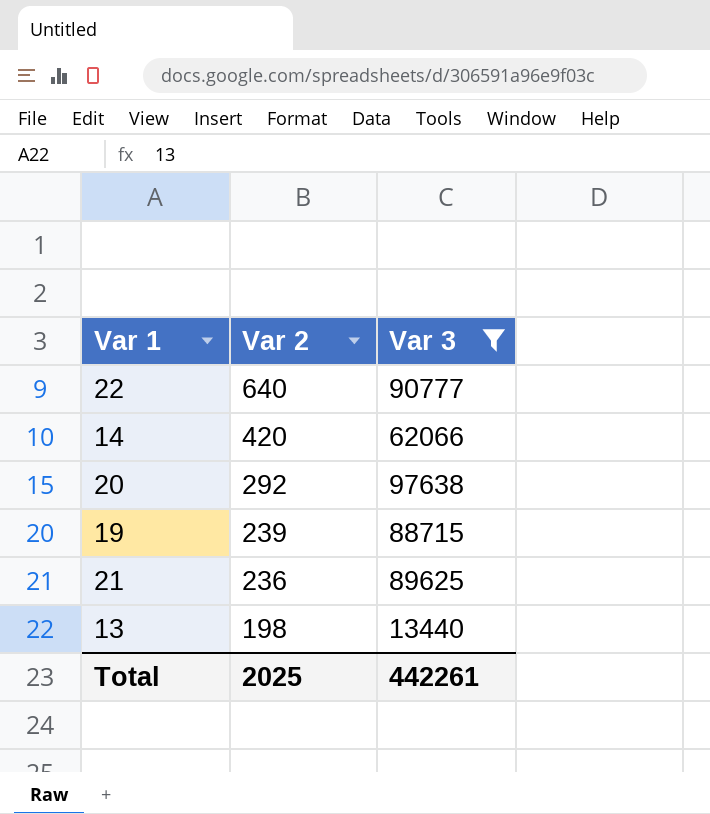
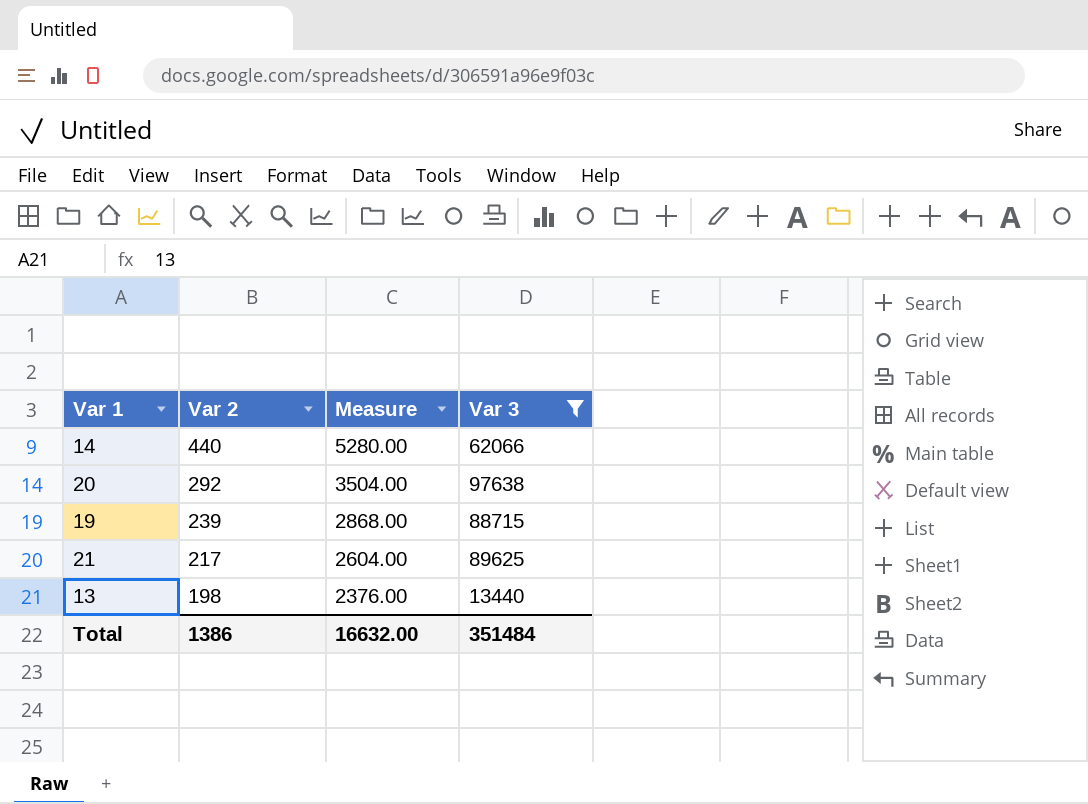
column Measure | formula: none -> [Var 2] * 12
row 22: 640 | 90777 -> none
14 | Var 2: 420 -> 440
21 | Var 2: 236 -> 217
Total | Var 2: 2025 -> 1386
Total | Var 3: 442261 -> 351484

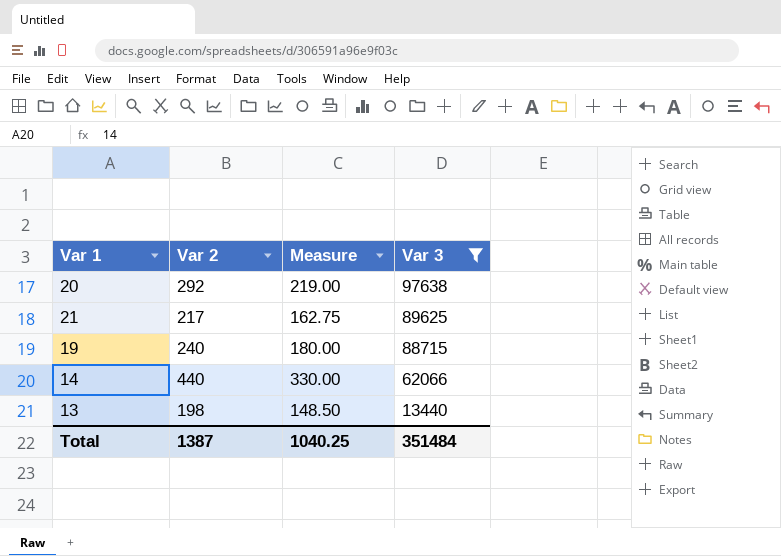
row order: Var 2 descending -> Var 3 descending
column Measure | formula: [Var 2] * 12 -> [Var 2] * 0.75
19 | Var 2: 239 -> 240
Total | Var 2: 1386 -> 1387
Total | Measure: 16632.00 -> 1040.25

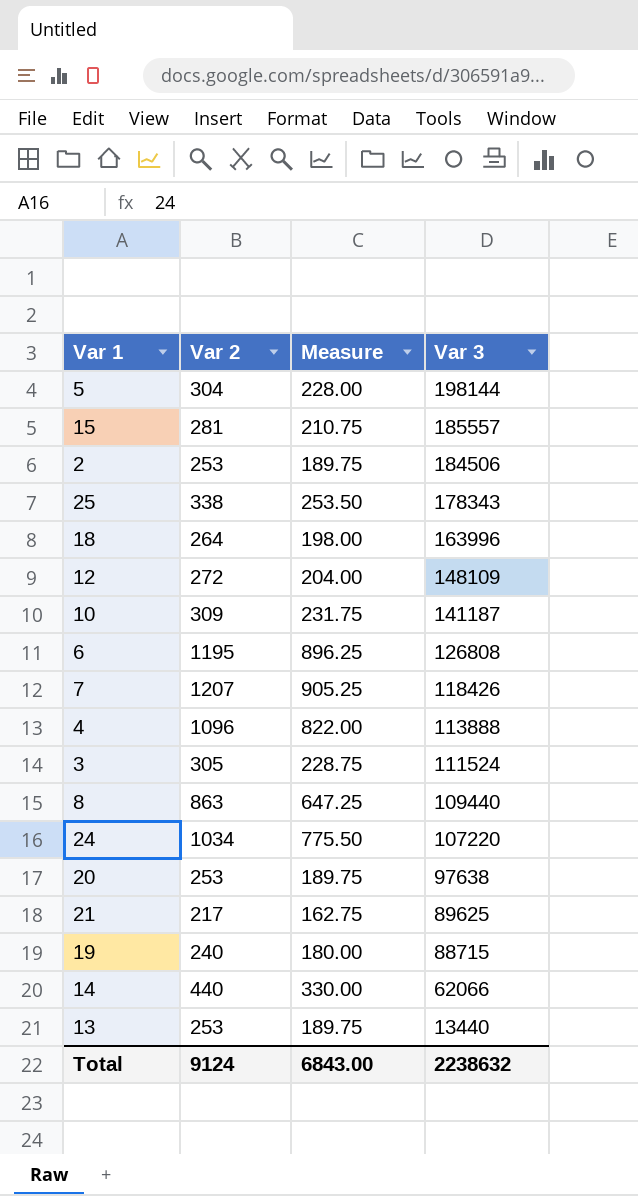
filter: Var 3 <= 97638 -> none
20 | Var 2: 292 -> 253
20 | Measure: 219.00 -> 189.75
13 | Var 2: 198 -> 253
13 | Measure: 148.50 -> 189.75
Total | Var 2: 1387 -> 9124
Total | Measure: 1040.25 -> 6843.00
Total | Var 3: 351484 -> 2238632

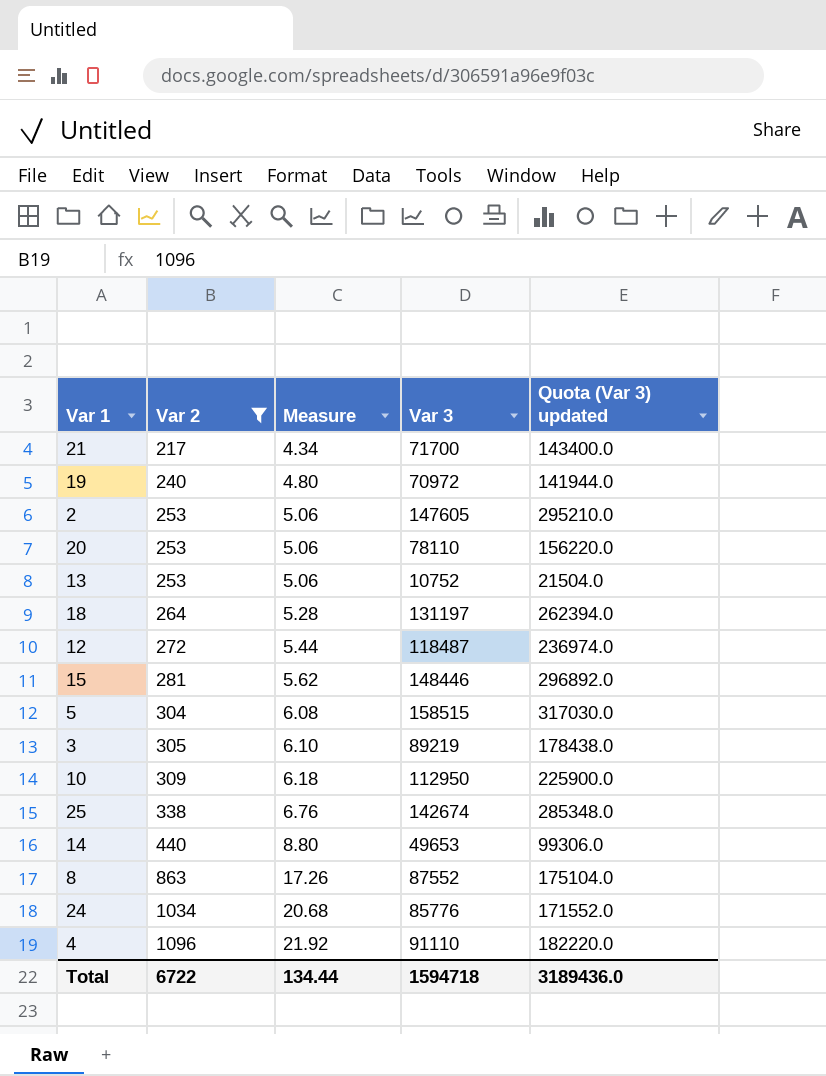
filter: none -> Var 2 <= 1096
row order: Var 3 descending -> Var 2 ascending
column Measure | formula: [Var 2] * 0.75 -> [Var 2] * 0.02
column Quota (Var 3) updated | formula: none -> [Var 3] * 2
21 | Var 3: 89625 -> 71700
19 | Var 3: 88715 -> 70972
2 | Var 3: 184506 -> 147605
20 | Var 3: 97638 -> 78110
13 | Var 3: 13440 -> 10752
18 | Var 3: 163996 -> 131197
12 | Var 3: 148109 -> 118487
15 | Var 3: 185557 -> 148446
5 | Var 3: 198144 -> 158515
3 | Var 3: 111524 -> 89219
10 | Var 3: 141187 -> 112950
25 | Var 3: 178343 -> 142674
14 | Var 3: 62066 -> 49653
8 | Var 3: 109440 -> 87552
24 | Var 3: 107220 -> 85776
4 | Var 3: 113888 -> 91110
Total | Var 2: 9124 -> 6722
Total | Measure: 6843.00 -> 134.44
Total | Var 3: 2238632 -> 1594718

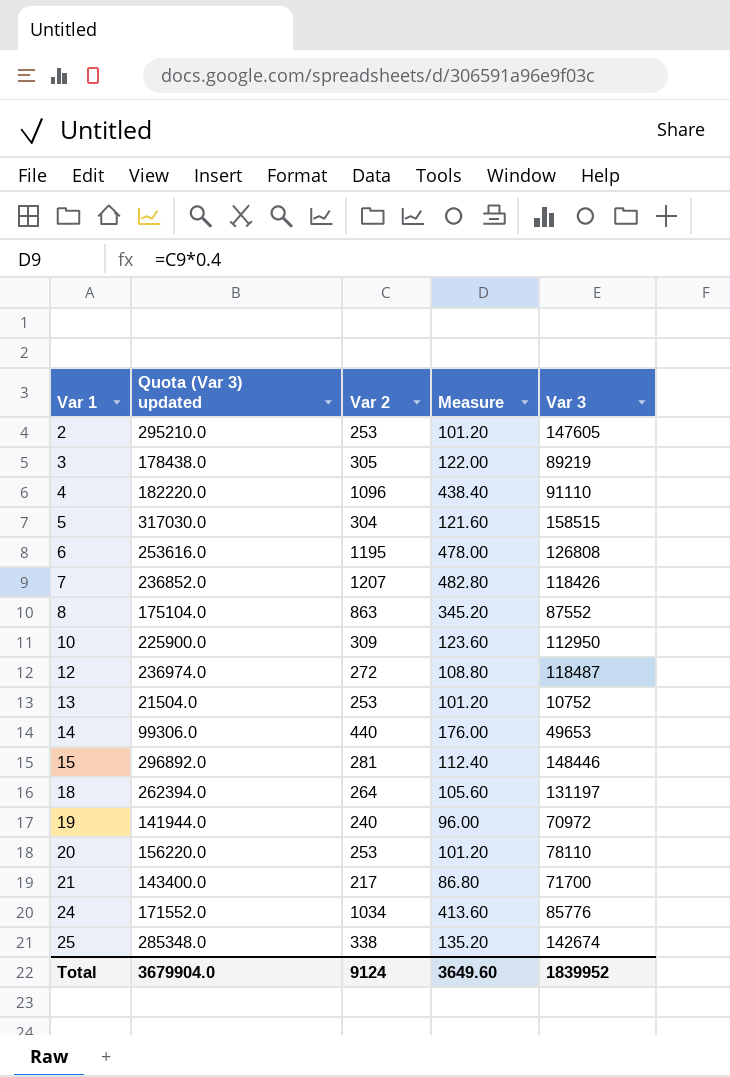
filter: Var 2 <= 1096 -> none
row order: Var 2 ascending -> Var 1 ascending
column Quota (Var 3) updated | position: 5 -> 2
column Measure | formula: [Var 2] * 0.02 -> [Var 2] * 0.4
Total | Quota (Var 3) updated: 3189436.0 -> 3679904.0
Total | Var 2: 6722 -> 9124
Total | Measure: 134.44 -> 3649.60
Total | Var 3: 1594718 -> 1839952

